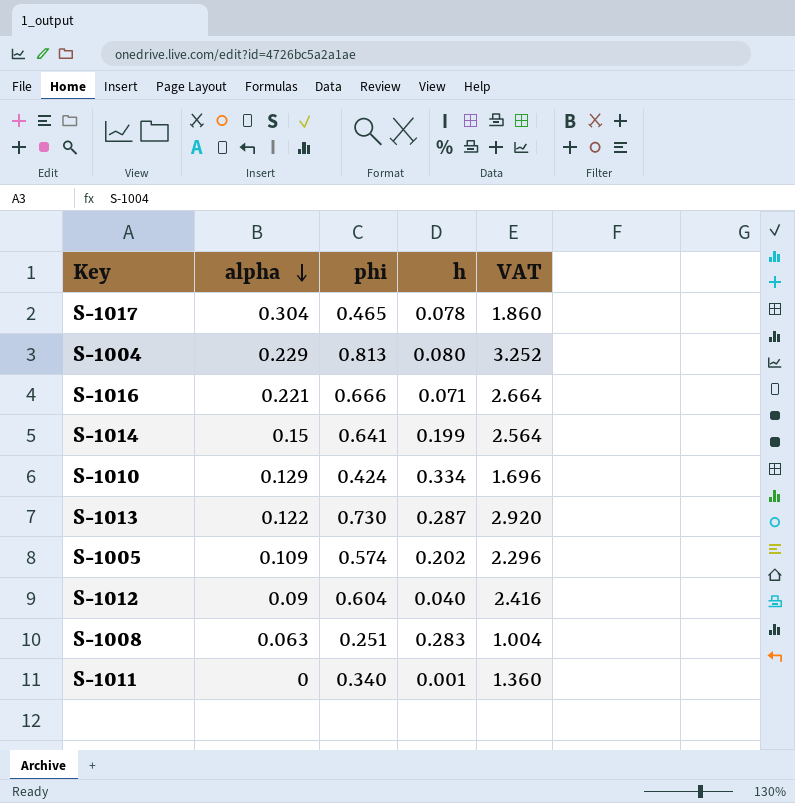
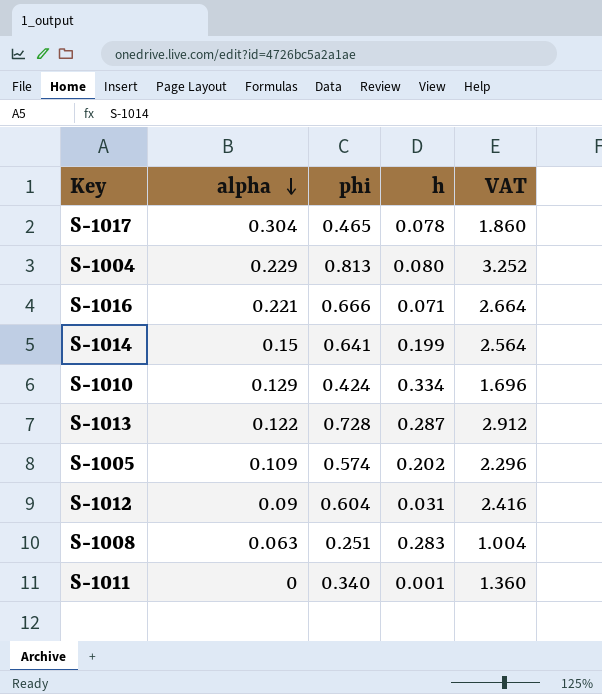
S-1013 | phi: 0.730 -> 0.728
S-1013 | VAT: 2.920 -> 2.912
S-1012 | h: 0.040 -> 0.031

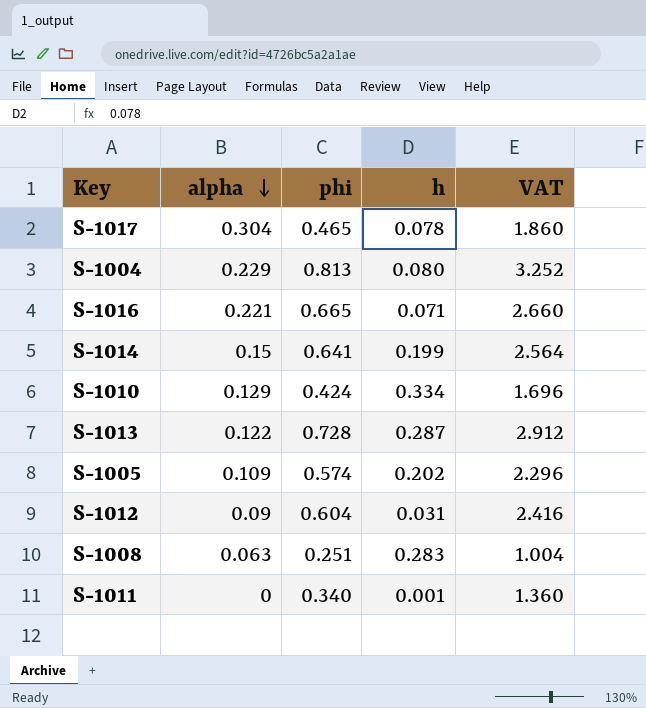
S-1016 | phi: 0.666 -> 0.665
S-1016 | VAT: 2.664 -> 2.660

